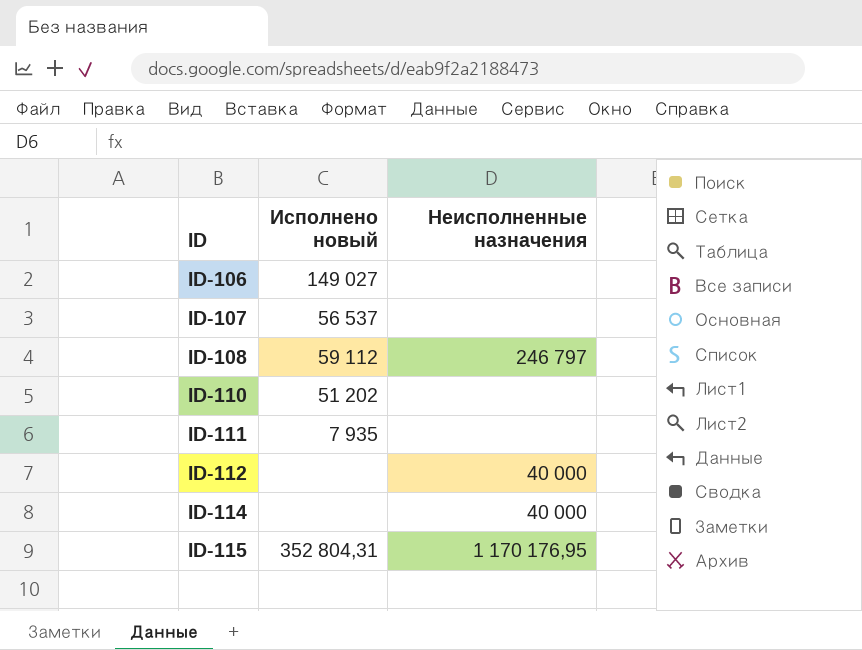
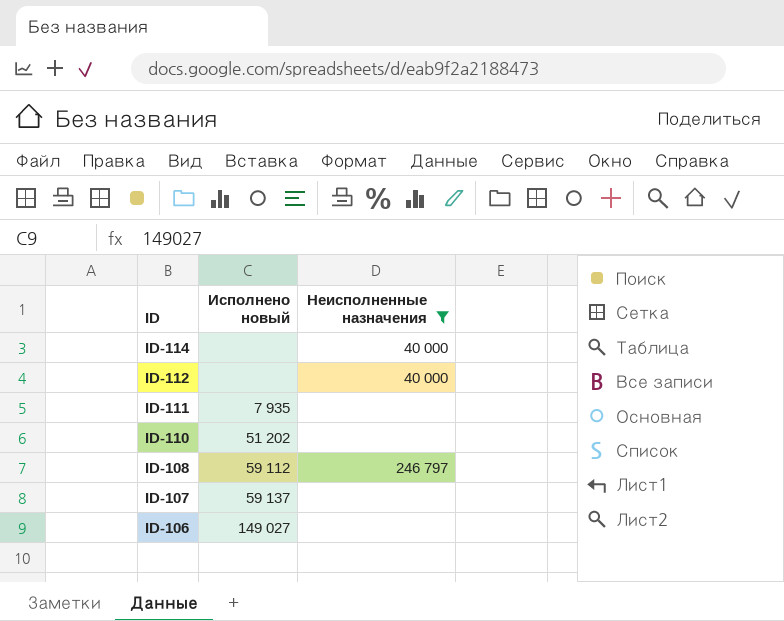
filter: none -> Неисполненные назначения != 1 170 176,95
row order: ID ascending -> ID descending
ID-107 | Исполнено новый: 56 537 -> 59 137

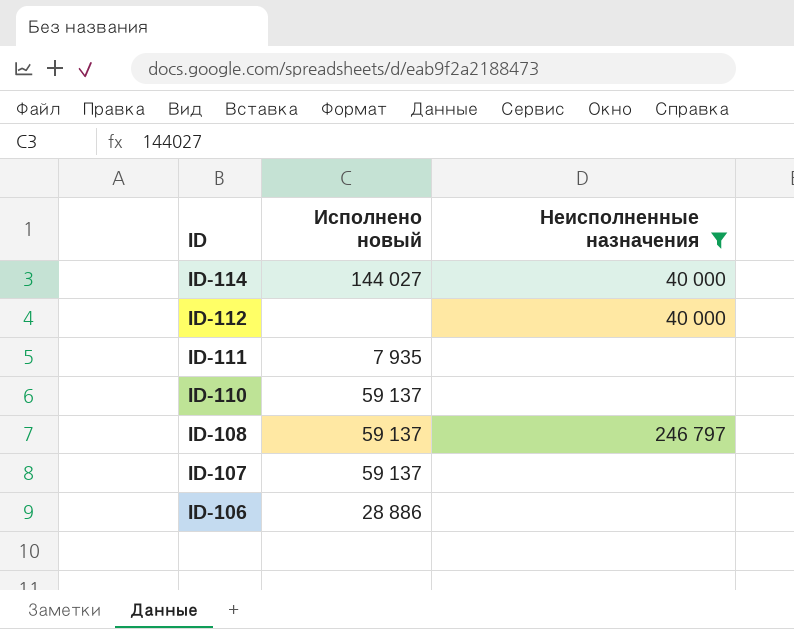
ID-114 | Исполнено новый: none -> 144 027
ID-110 | Исполнено новый: 51 202 -> 59 137
ID-108 | Исполнено новый: 59 112 -> 59 137
ID-106 | Исполнено новый: 149 027 -> 28 886

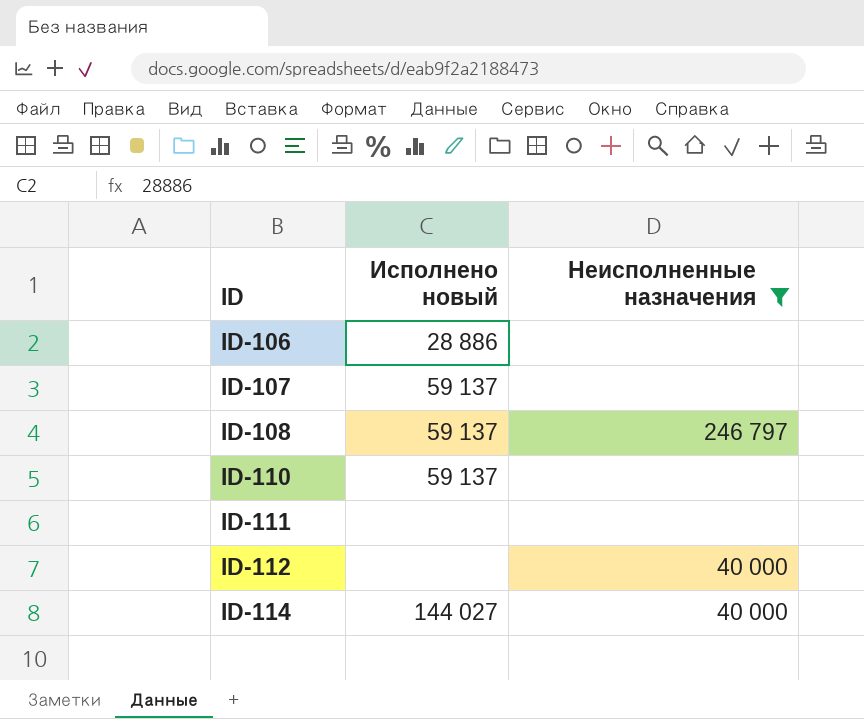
row order: ID descending -> ID ascending
ID-111 | Исполнено новый: 7 935 -> none

